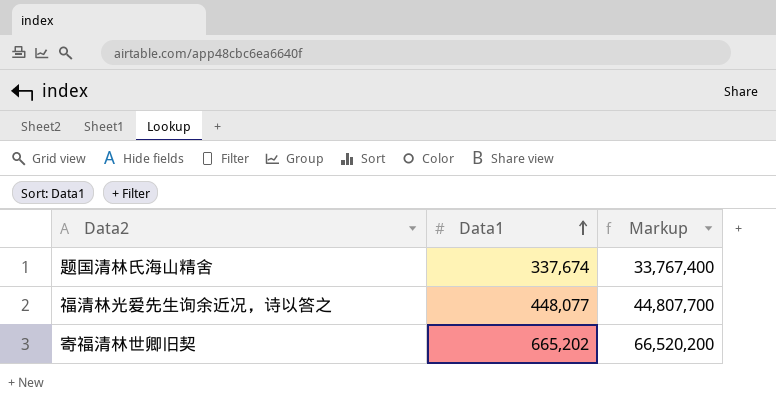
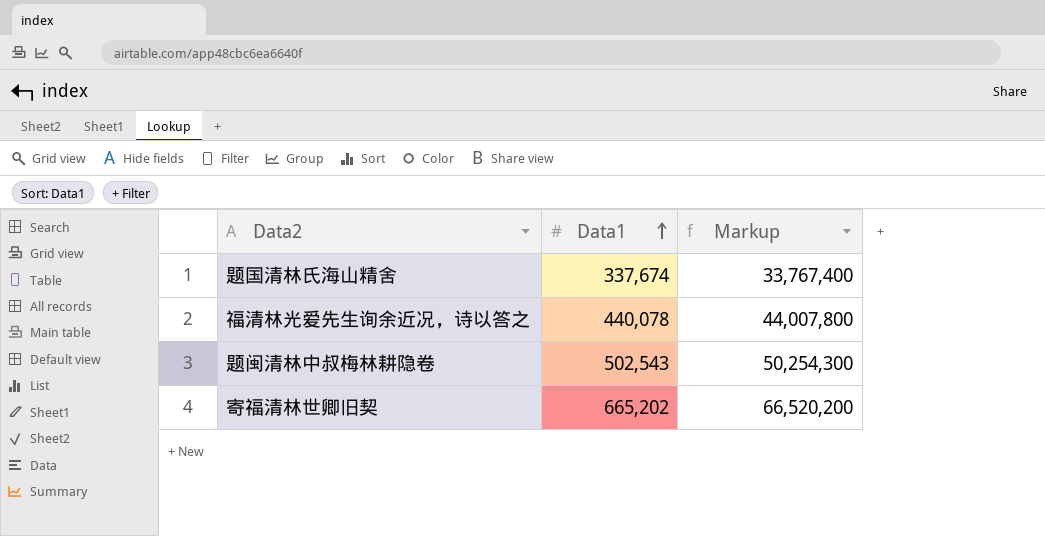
福清林光爱先生询余近况，诗以答之 | Data1: 448,077 -> 440,078
福清林光爱先生询余近况，诗以答之 | Markup: 44,807,700 -> 44,007,800
row 题闽清林中叔梅林耕隐卷: none -> 502,543 | 50,254,300

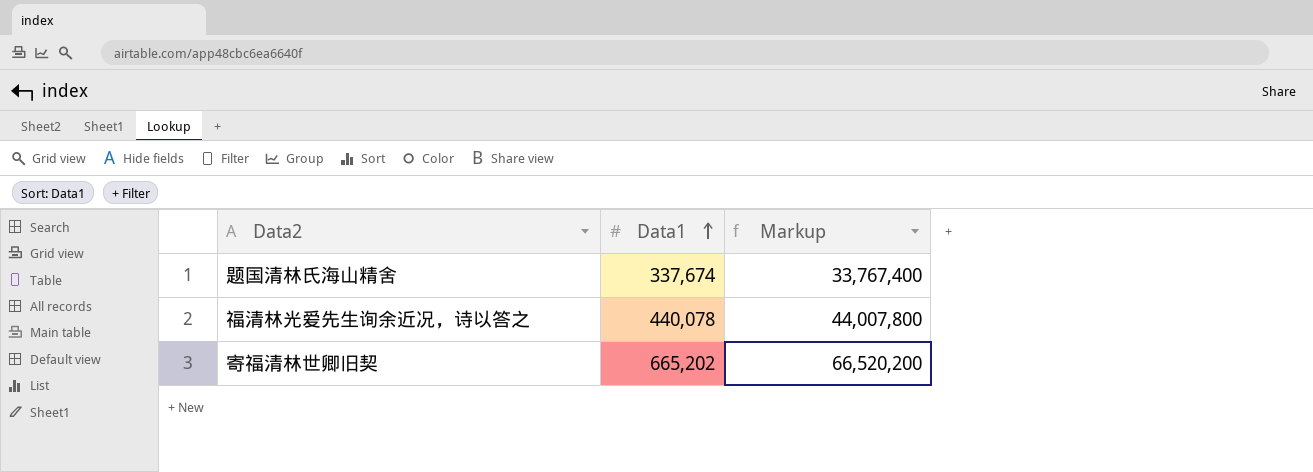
row 题闽清林中叔梅林耕隐卷: 502,543 | 50,254,300 -> none

